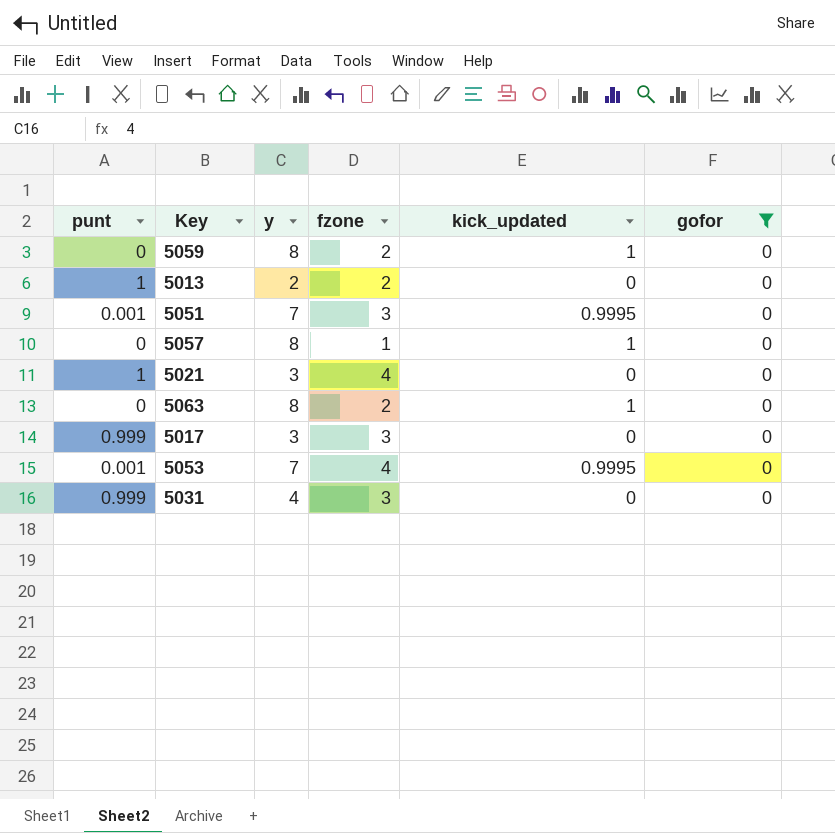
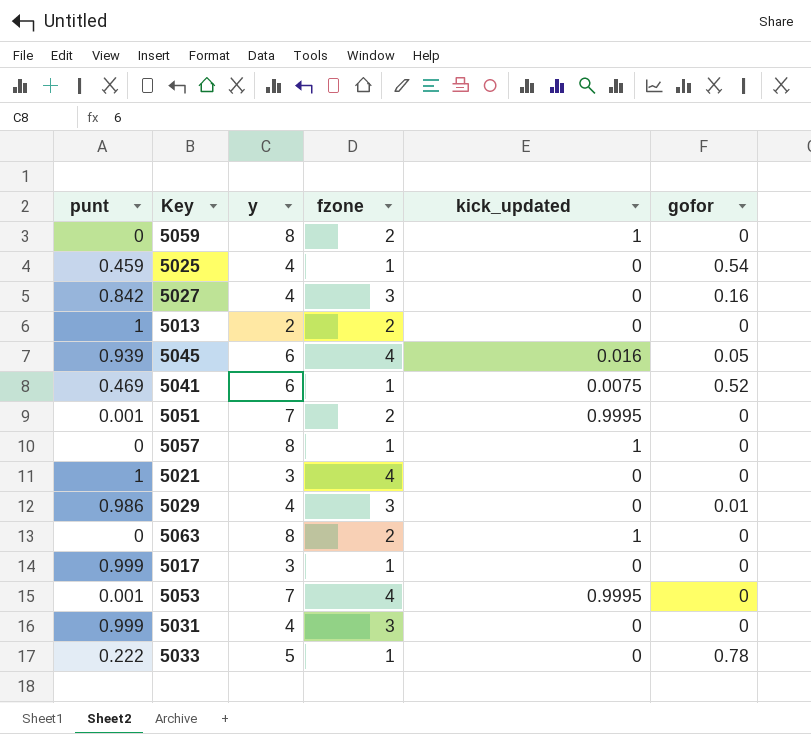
filter: gofor = 0 -> none
5051 | fzone: 3 -> 2
5017 | fzone: 3 -> 1

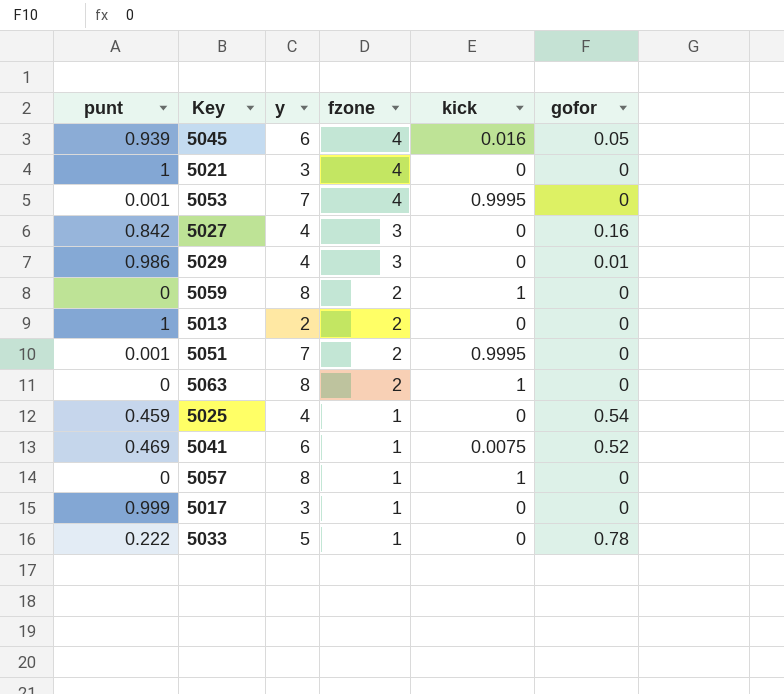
row order: none -> fzone descending
column name: kick_updated -> kick
row 5031: 0.999 | 4 | 3 | 0 | 0 -> none

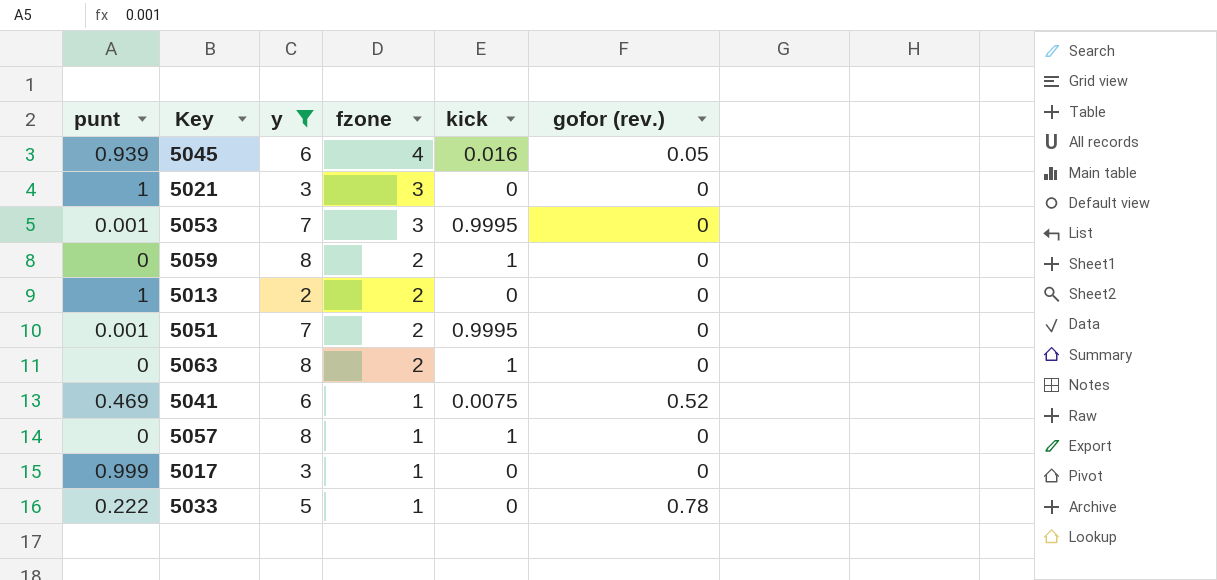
filter: none -> y != 4
column name: gofor -> gofor (rev.)
5021 | fzone: 4 -> 3
5053 | fzone: 4 -> 3

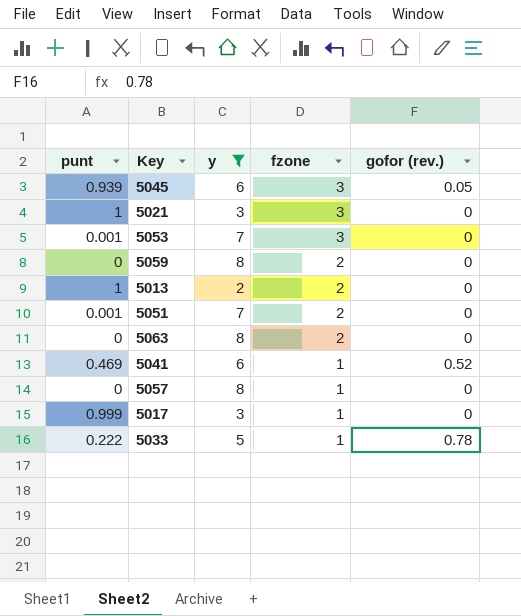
column kick | position: 5 -> none
5045 | fzone: 4 -> 3

